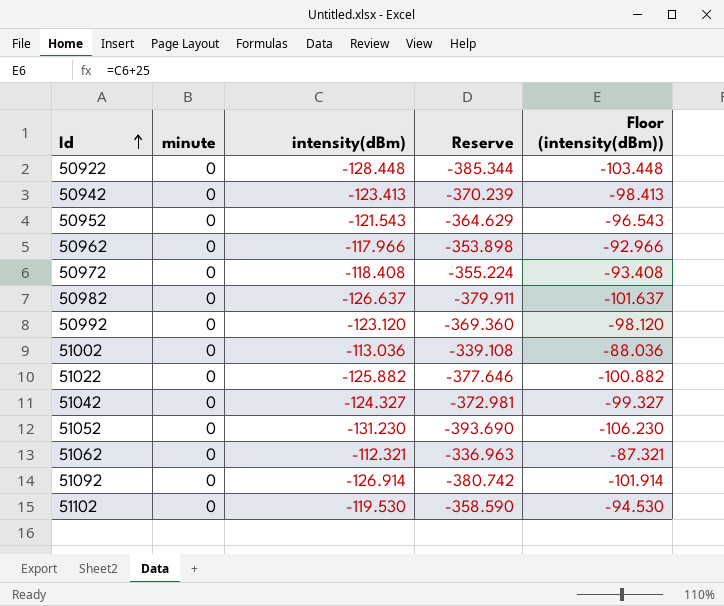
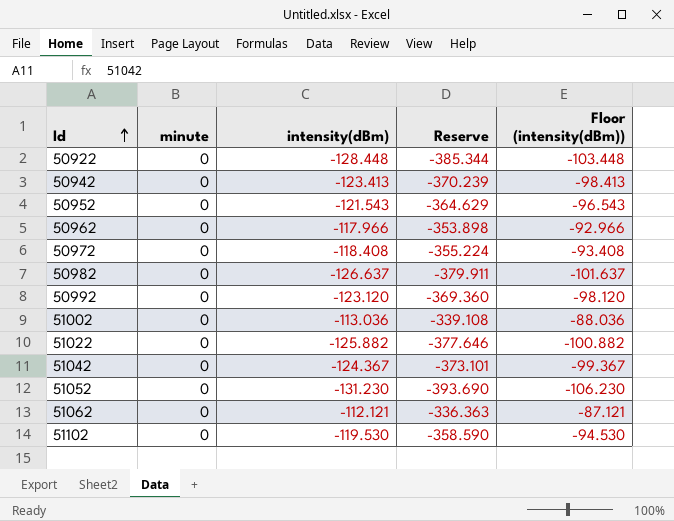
row 51092: 0 | -126.914 | -380.742 | -101.914 -> none
51042 | intensity(dBm): -124.327 -> -124.367
51042 | Reserve: -372.981 -> -373.101
51042 | Floor (intensity(dBm)): -99.327 -> -99.367
51062 | intensity(dBm): -112.321 -> -112.121
51062 | Reserve: -336.963 -> -336.363
51062 | Floor (intensity(dBm)): -87.321 -> -87.121

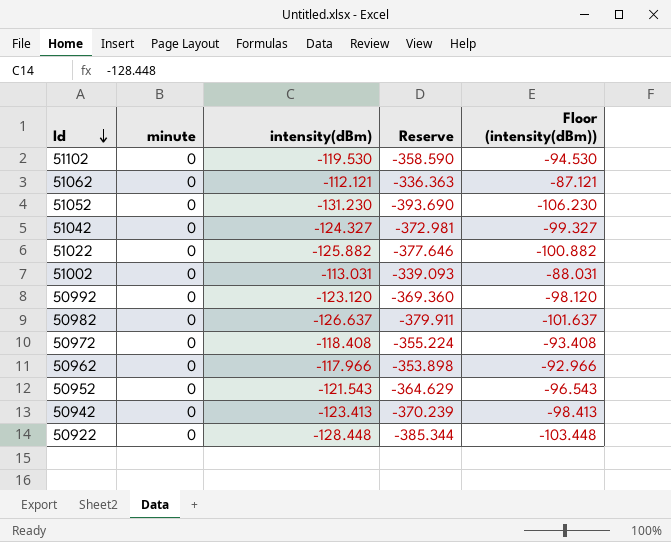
row order: Id ascending -> Id descending
51042 | intensity(dBm): -124.367 -> -124.327
51042 | Reserve: -373.101 -> -372.981
51042 | Floor (intensity(dBm)): -99.367 -> -99.327
51002 | intensity(dBm): -113.036 -> -113.031
51002 | Reserve: -339.108 -> -339.093
51002 | Floor (intensity(dBm)): -88.036 -> -88.031

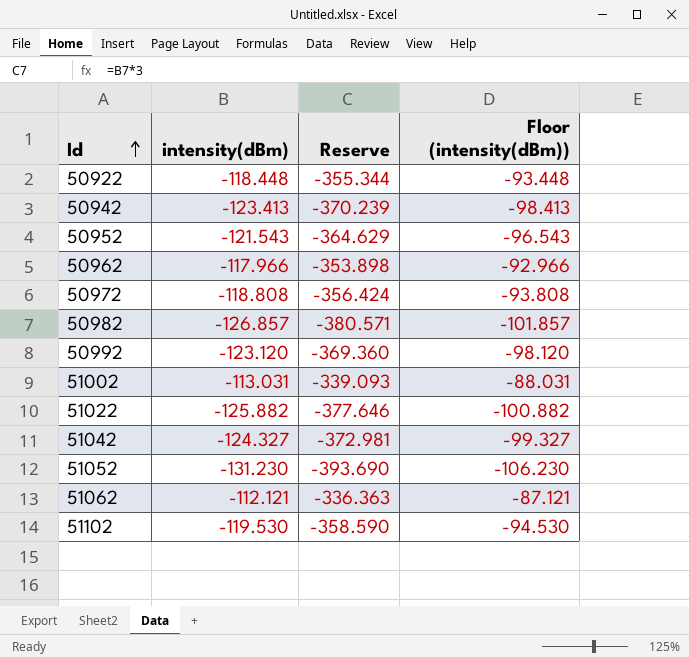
row order: Id descending -> Id ascending
column minute | position: 2 -> none
50922 | intensity(dBm): -128.448 -> -118.448
50922 | Reserve: -385.344 -> -355.344
50922 | Floor (intensity(dBm)): -103.448 -> -93.448
50972 | intensity(dBm): -118.408 -> -118.808
50972 | Reserve: -355.224 -> -356.424
50972 | Floor (intensity(dBm)): -93.408 -> -93.808
50982 | intensity(dBm): -126.637 -> -126.857
50982 | Reserve: -379.911 -> -380.571
50982 | Floor (intensity(dBm)): -101.637 -> -101.857

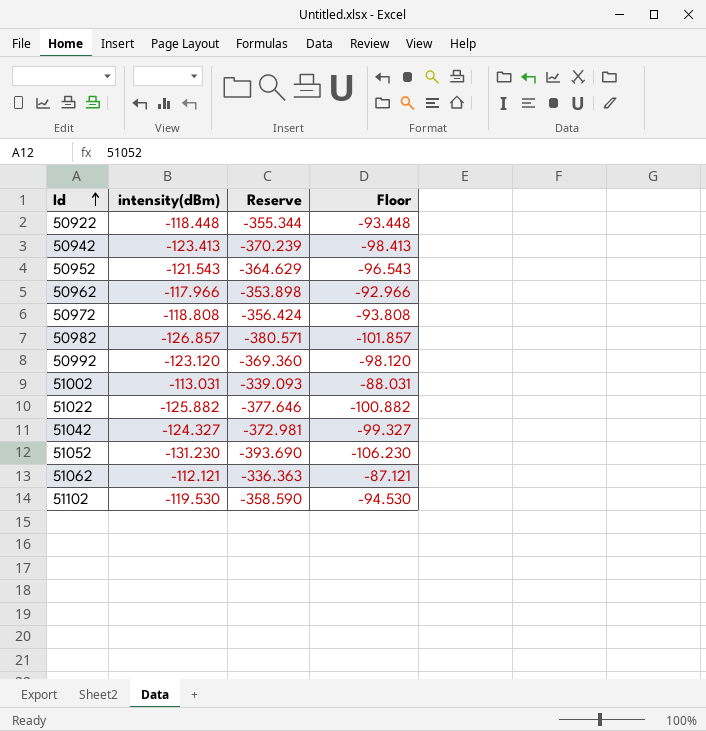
column name: Floor (intensity(dBm)) -> Floor

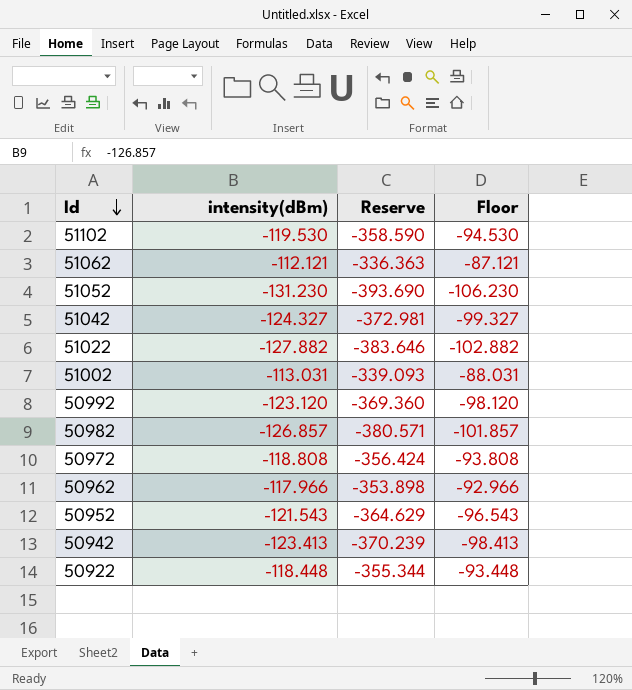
row order: Id ascending -> Id descending
51022 | intensity(dBm): -125.882 -> -127.882
51022 | Reserve: -377.646 -> -383.646
51022 | Floor: -100.882 -> -102.882

